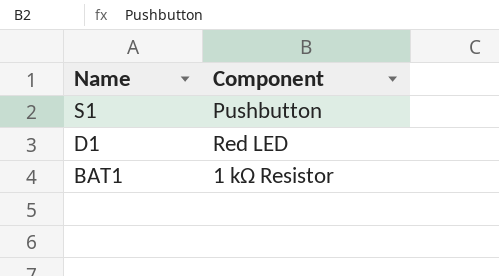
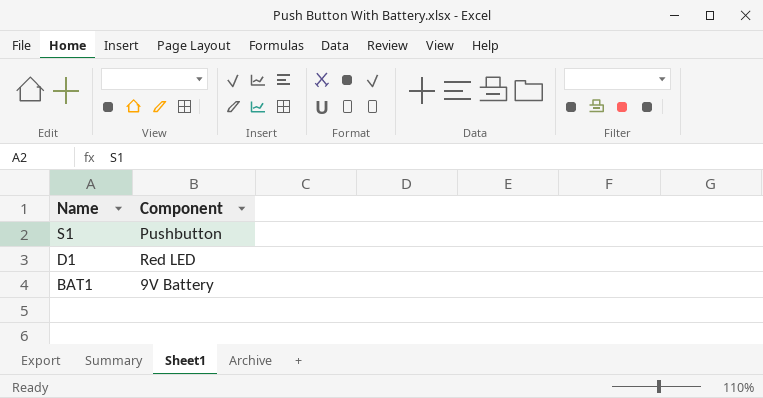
BAT1 | Component: 1 kΩ Resistor -> 9V Battery

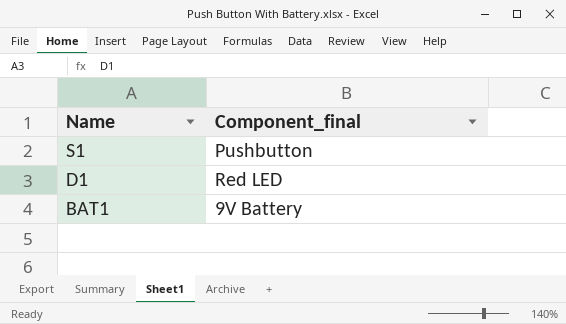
column name: Component -> Component_final

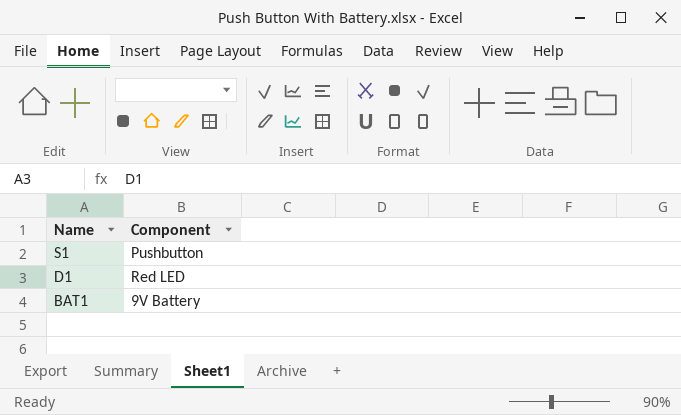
column name: Component_final -> Component

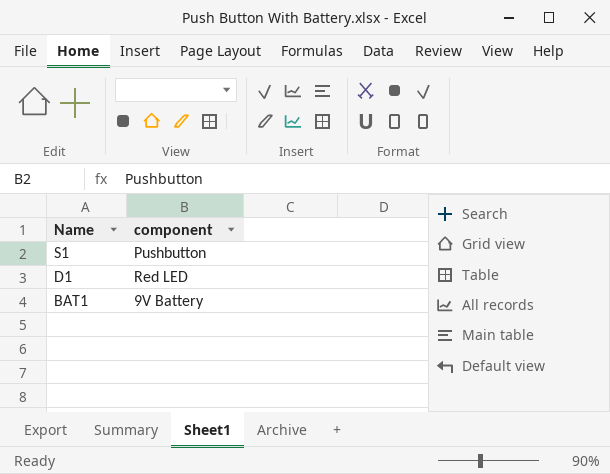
column name: Component -> component

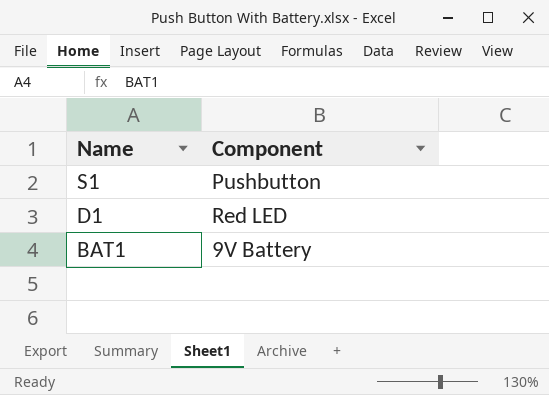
column name: component -> Component

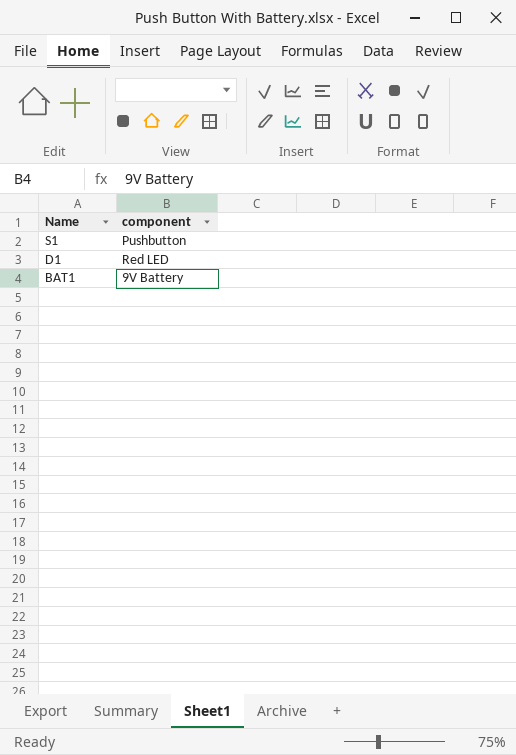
column name: Component -> component

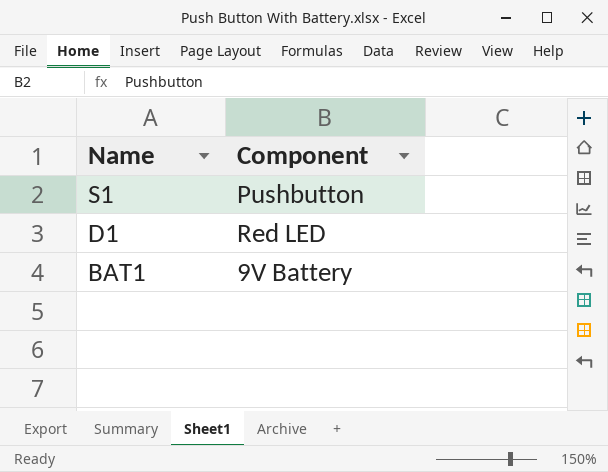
column name: component -> Component

